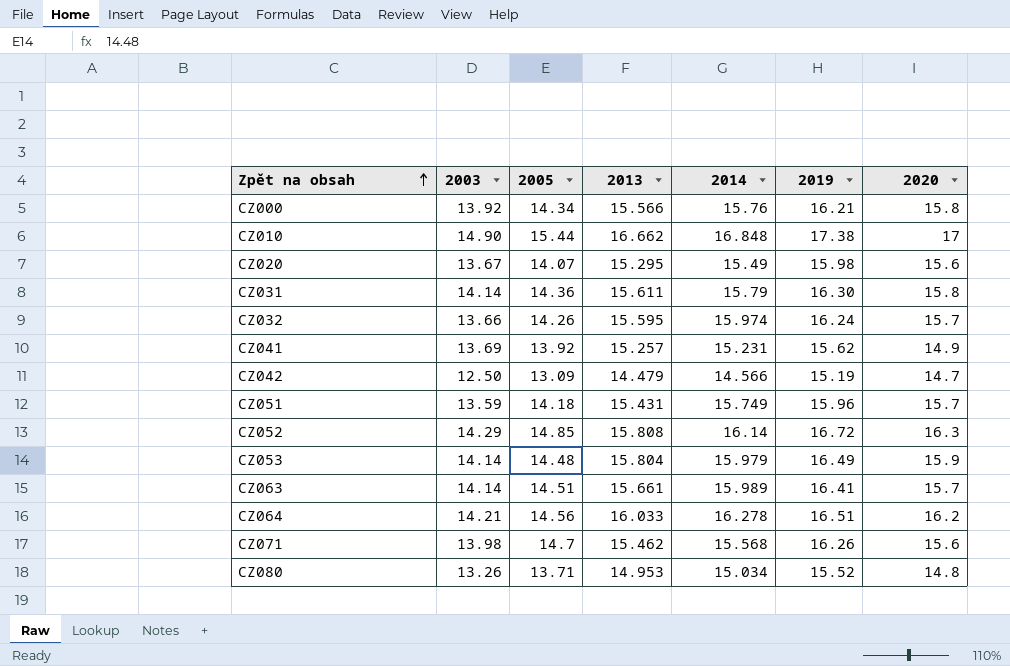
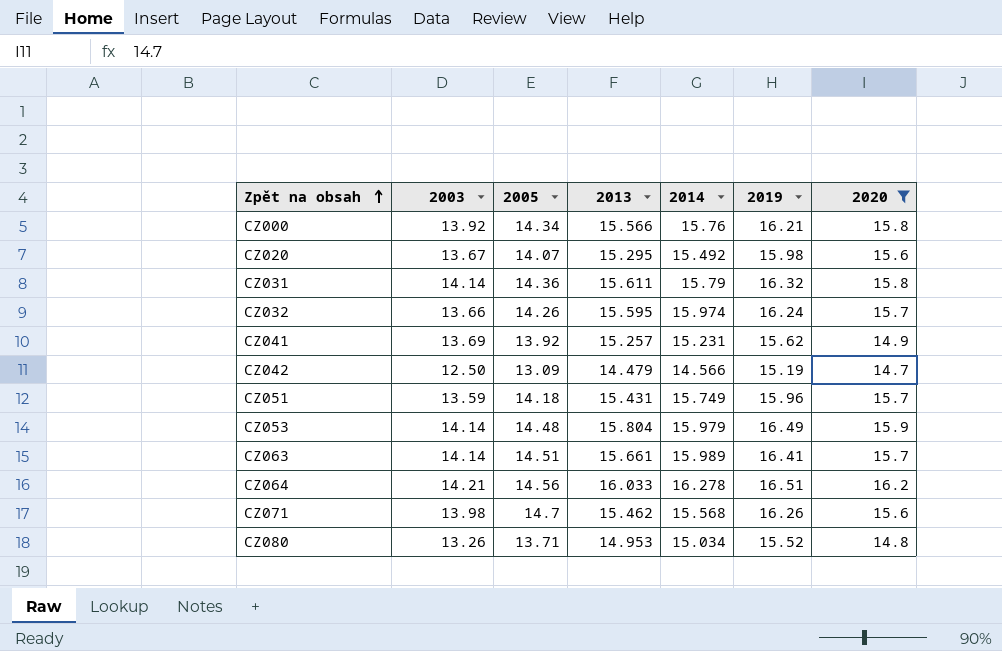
filter: none -> 2020 <= 16.2
CZ020 | 2014: 15.49 -> 15.492
CZ031 | 2019: 16.30 -> 16.32

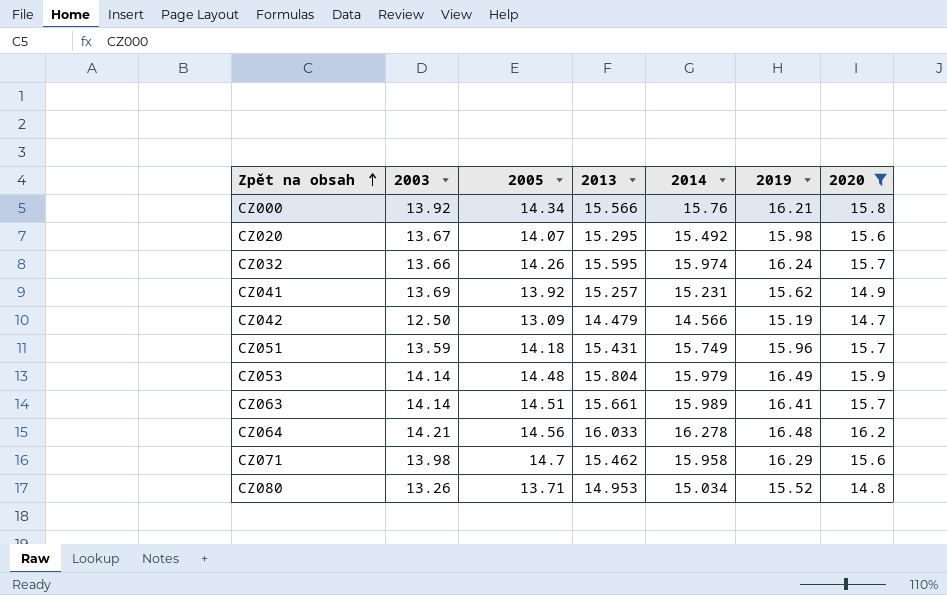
row CZ031: 14.14 | 14.36 | 15.611 | 15.79 | 16.32 | 15.8 -> none
CZ064 | 2019: 16.51 -> 16.48
CZ071 | 2014: 15.568 -> 15.958
CZ071 | 2019: 16.26 -> 16.29

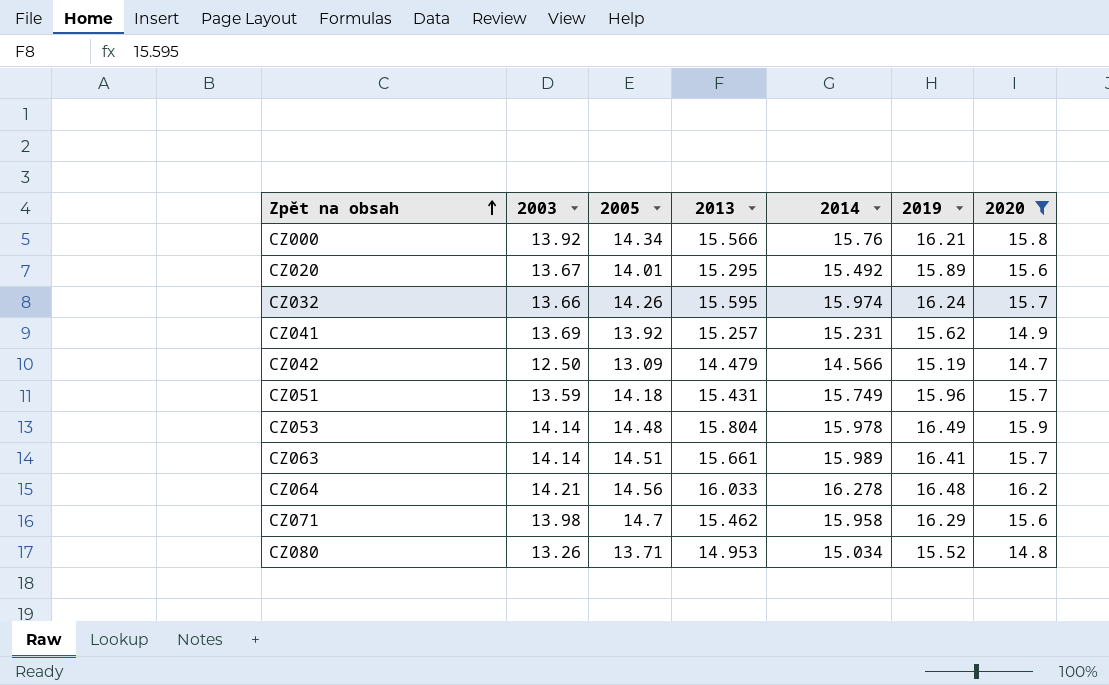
CZ020 | 2005: 14.07 -> 14.01
CZ020 | 2019: 15.98 -> 15.89
CZ053 | 2014: 15.979 -> 15.978

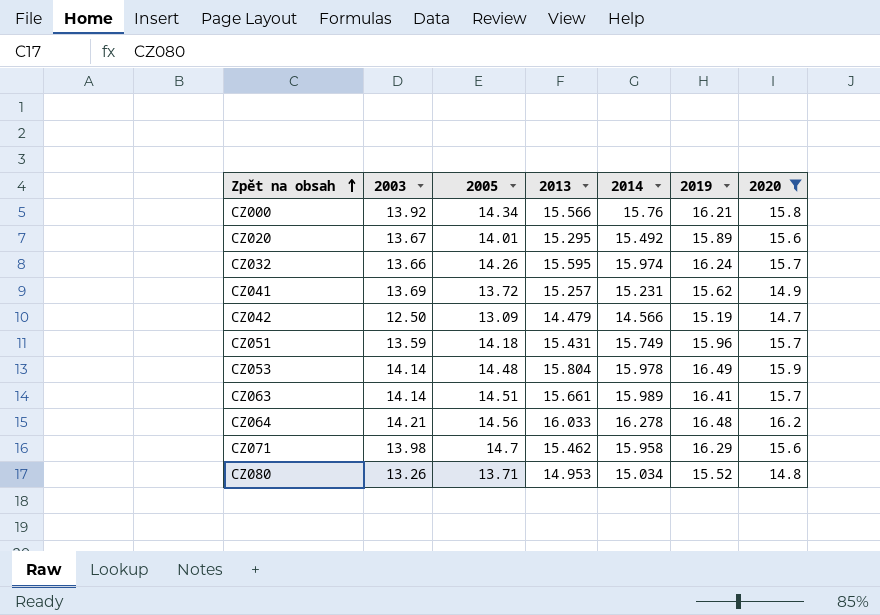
CZ041 | 2005: 13.92 -> 13.72

